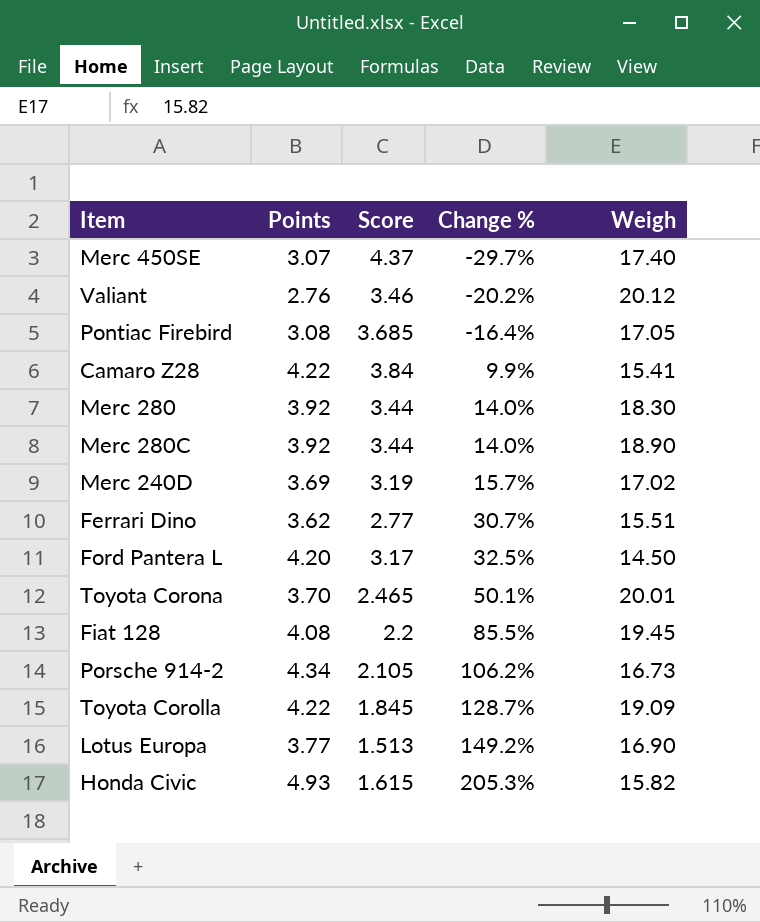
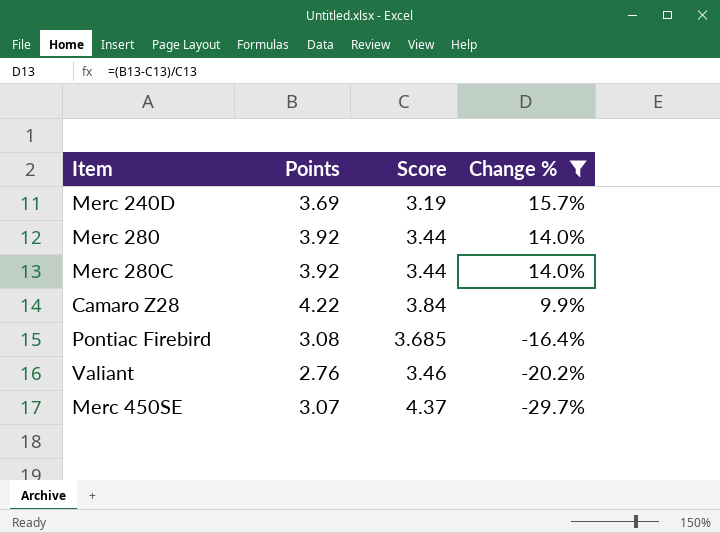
filter: none -> Change % <= 15.7%
row order: Change % ascending -> Change % descending
column Weigh | position: 5 -> none

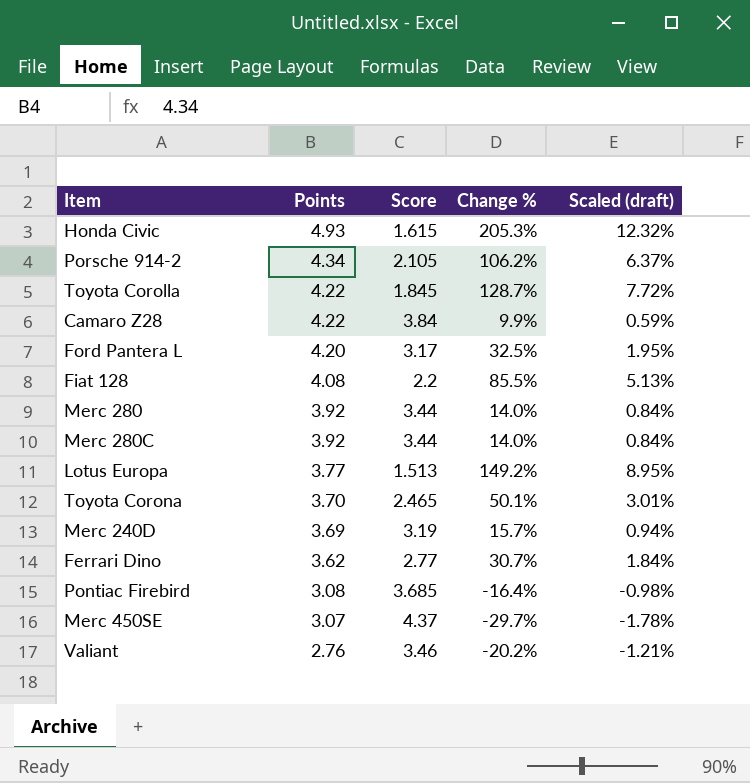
filter: Change % <= 15.7% -> none
row order: Change % descending -> Points descending
column Scaled (draft) | formula: none -> [Change %] * 0.06

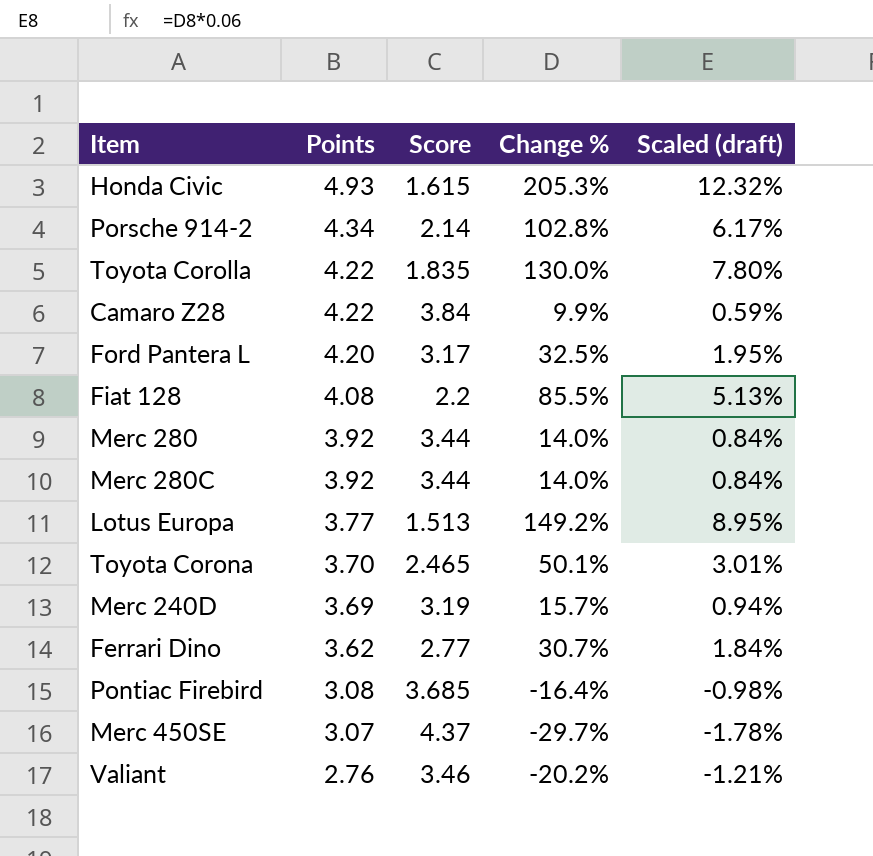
Porsche 914-2 | Score: 2.105 -> 2.14
Porsche 914-2 | Change %: 106.2% -> 102.8%
Porsche 914-2 | Scaled (draft): 6.37% -> 6.17%
Toyota Corolla | Score: 1.845 -> 1.835
Toyota Corolla | Change %: 128.7% -> 130.0%
Toyota Corolla | Scaled (draft): 7.72% -> 7.80%

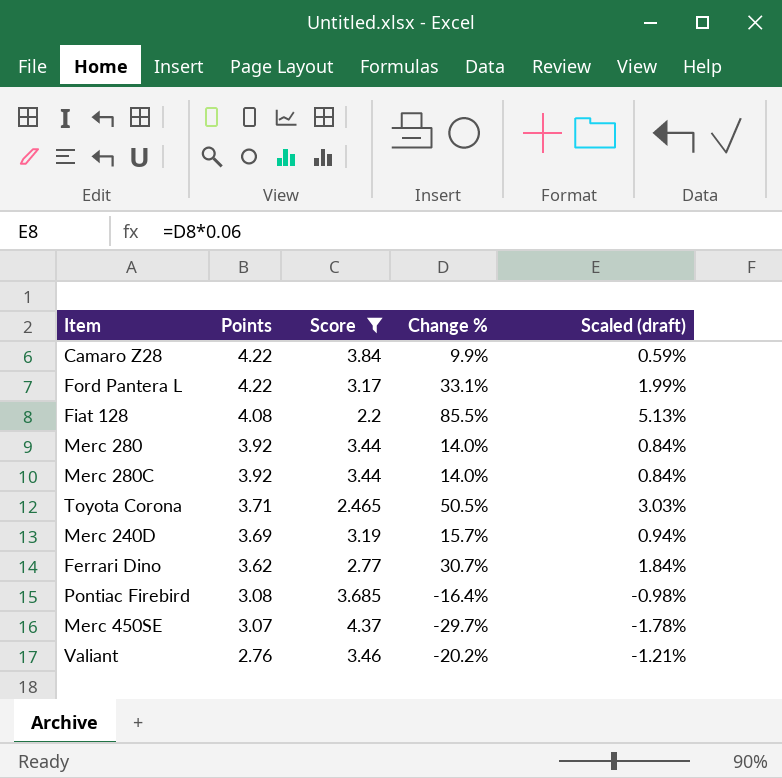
filter: none -> Score >= 2.2
Ford Pantera L | Points: 4.20 -> 4.22
Ford Pantera L | Change %: 32.5% -> 33.1%
Ford Pantera L | Scaled (draft): 1.95% -> 1.99%
Toyota Corona | Points: 3.70 -> 3.71
Toyota Corona | Change %: 50.1% -> 50.5%
Toyota Corona | Scaled (draft): 3.01% -> 3.03%

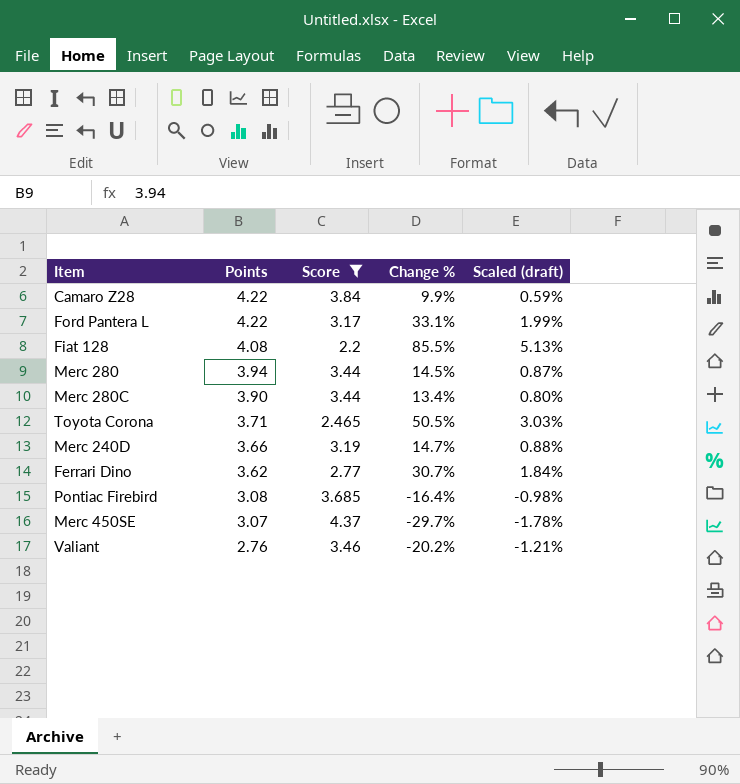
Merc 280 | Points: 3.92 -> 3.94
Merc 280 | Change %: 14.0% -> 14.5%
Merc 280 | Scaled (draft): 0.84% -> 0.87%
Merc 280C | Points: 3.92 -> 3.90
Merc 280C | Change %: 14.0% -> 13.4%
Merc 280C | Scaled (draft): 0.84% -> 0.80%
Merc 240D | Points: 3.69 -> 3.66
Merc 240D | Change %: 15.7% -> 14.7%
Merc 240D | Scaled (draft): 0.94% -> 0.88%

